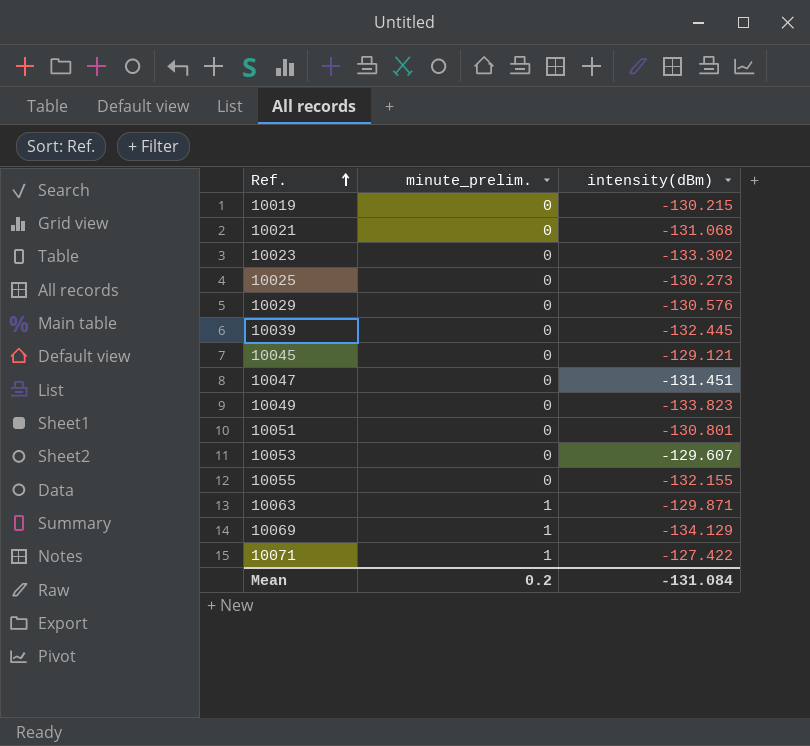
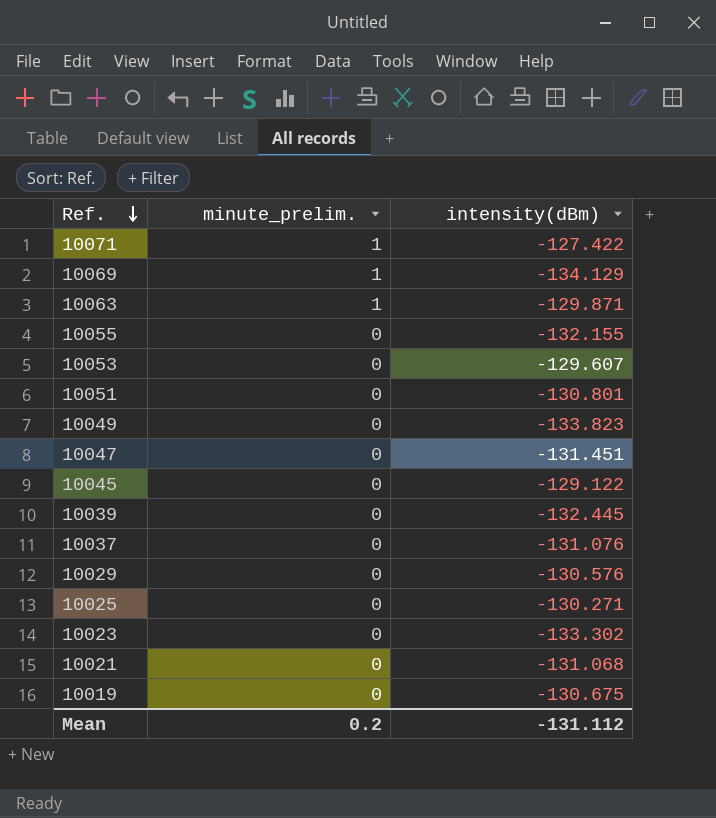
row order: Ref. ascending -> Ref. descending
10045 | intensity(dBm): -129.121 -> -129.122
row 10037: none -> 0 | -131.076
10025 | intensity(dBm): -130.273 -> -130.271
10019 | intensity(dBm): -130.215 -> -130.675
Mean | intensity(dBm): -131.084 -> -131.112

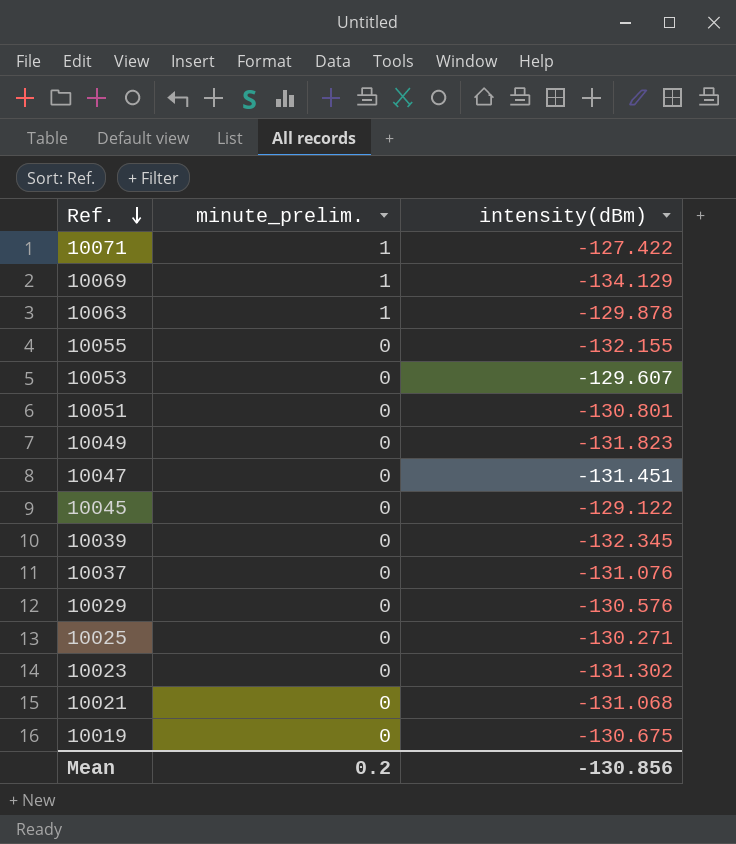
10063 | intensity(dBm): -129.871 -> -129.878
10049 | intensity(dBm): -133.823 -> -131.823
10039 | intensity(dBm): -132.445 -> -132.345
10023 | intensity(dBm): -133.302 -> -131.302
Mean | intensity(dBm): -131.112 -> -130.856

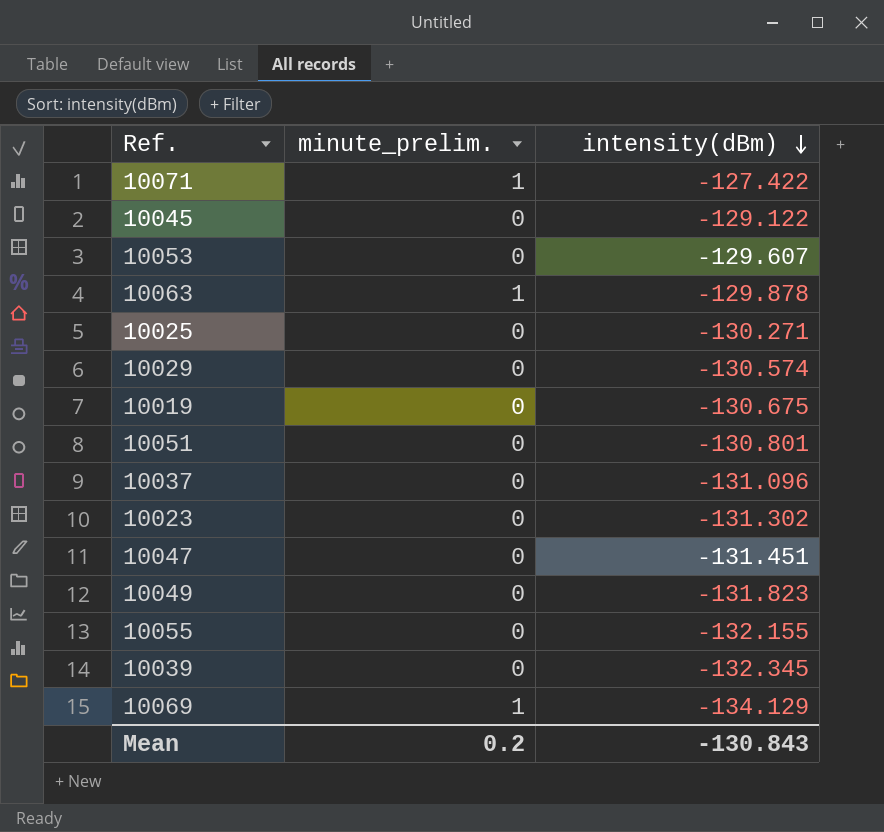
row order: Ref. descending -> intensity(dBm) descending
row 10021: 0 | -131.068 -> none
10029 | intensity(dBm): -130.576 -> -130.574
10037 | intensity(dBm): -131.076 -> -131.096
Mean | intensity(dBm): -130.856 -> -130.843

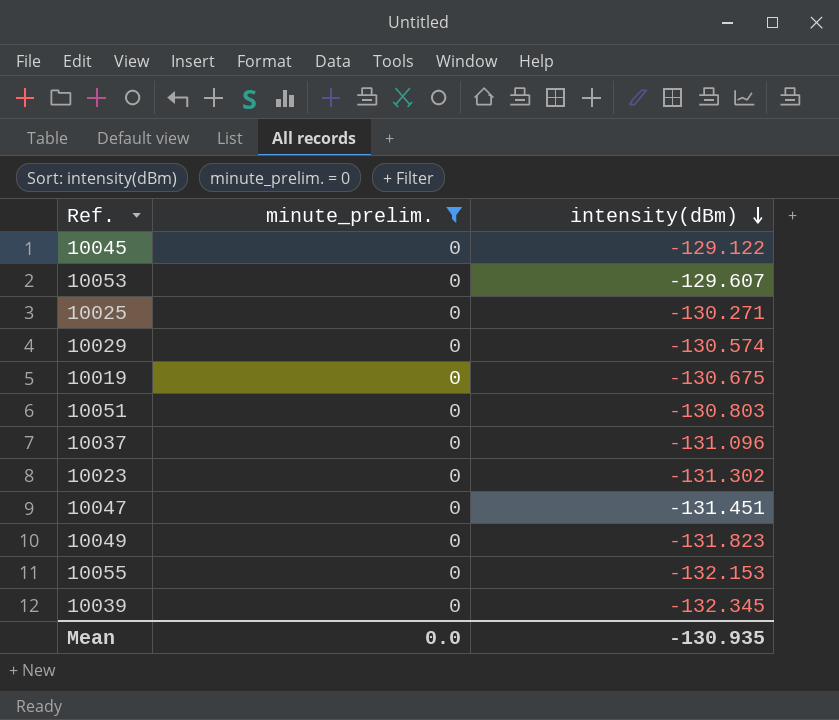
filter: none -> minute_prelim. = 0
10051 | intensity(dBm): -130.801 -> -130.803
10055 | intensity(dBm): -132.155 -> -132.153
Mean | minute_prelim.: 0.2 -> 0.0
Mean | intensity(dBm): -130.843 -> -130.935

